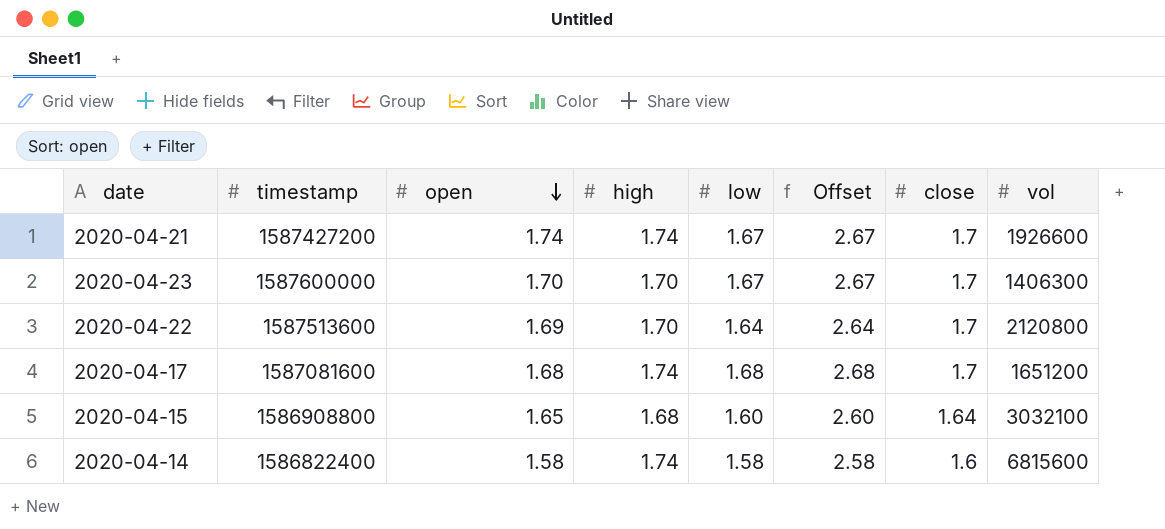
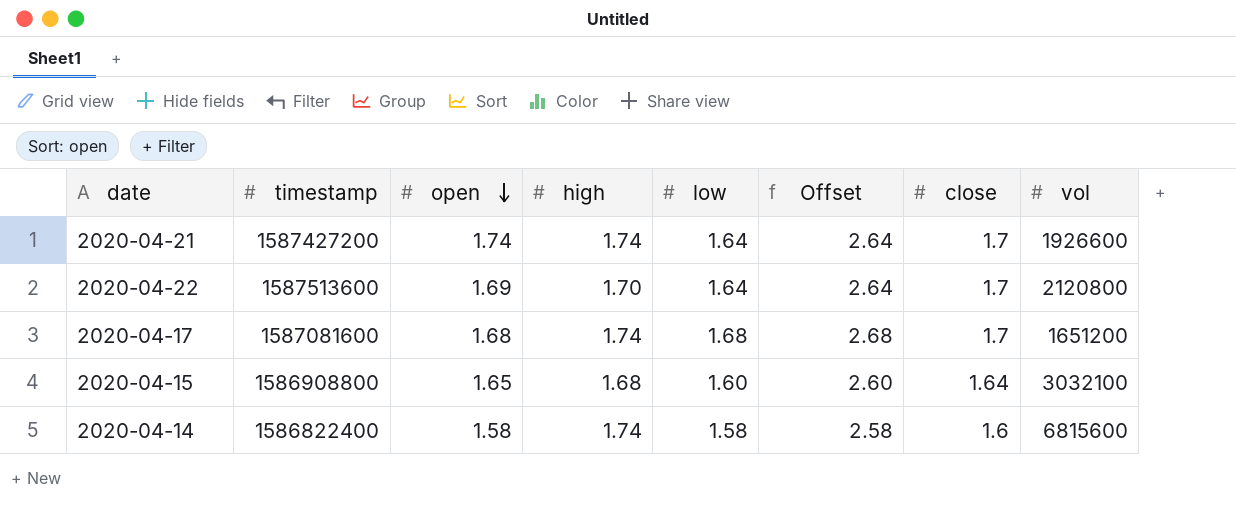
row 2020-04-23: 1587600000 | 1.70 | 1.70 | 1.67 | 2.67 | 1.7 | 1406300 -> none
2020-04-21 | low: 1.67 -> 1.64
2020-04-21 | Offset: 2.67 -> 2.64

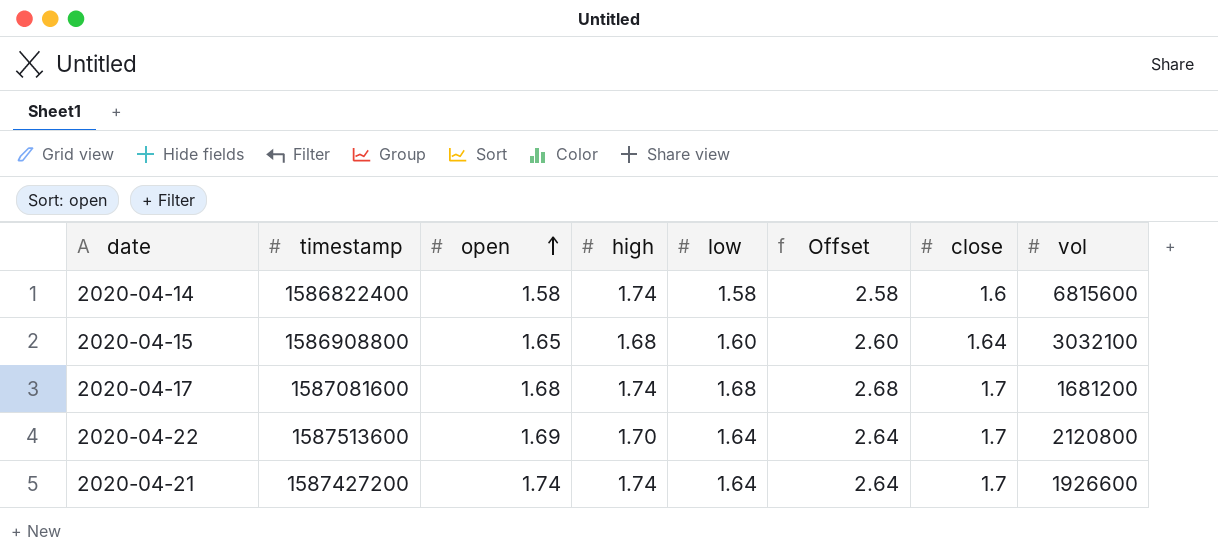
row order: open descending -> open ascending
2020-04-17 | vol: 1651200 -> 1681200

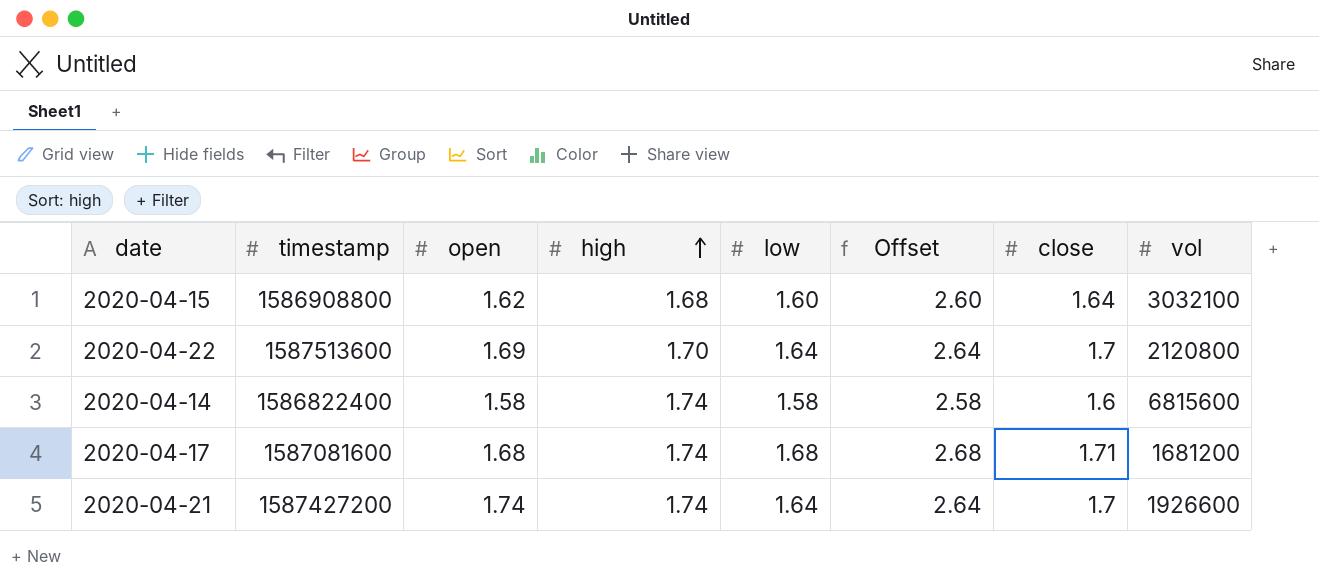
row order: open ascending -> high ascending
2020-04-15 | open: 1.65 -> 1.62
2020-04-17 | close: 1.7 -> 1.71

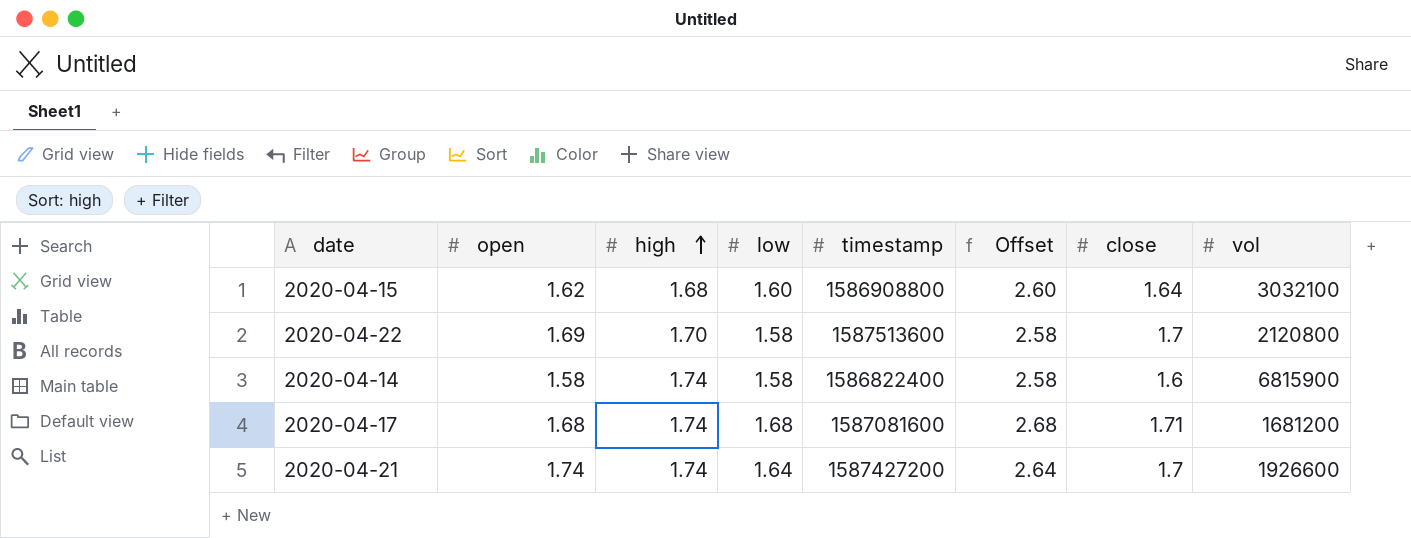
column timestamp | position: 2 -> 5
2020-04-22 | low: 1.64 -> 1.58
2020-04-22 | Offset: 2.64 -> 2.58
2020-04-14 | vol: 6815600 -> 6815900

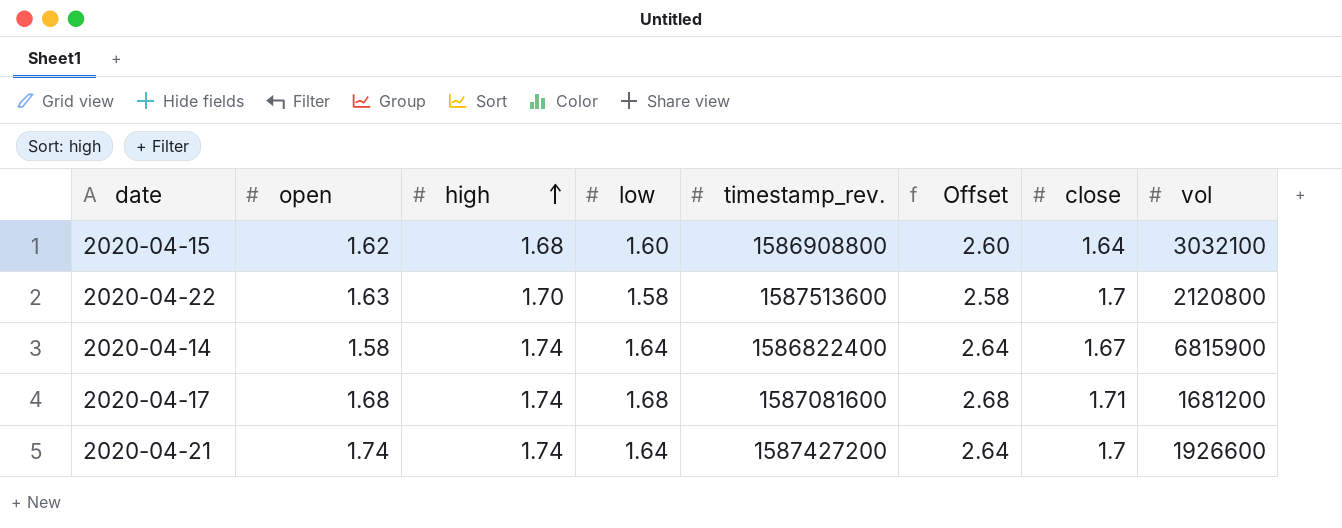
column name: timestamp -> timestamp_rev.
2020-04-22 | open: 1.69 -> 1.63
2020-04-14 | low: 1.58 -> 1.64
2020-04-14 | Offset: 2.58 -> 2.64
2020-04-14 | close: 1.6 -> 1.67

